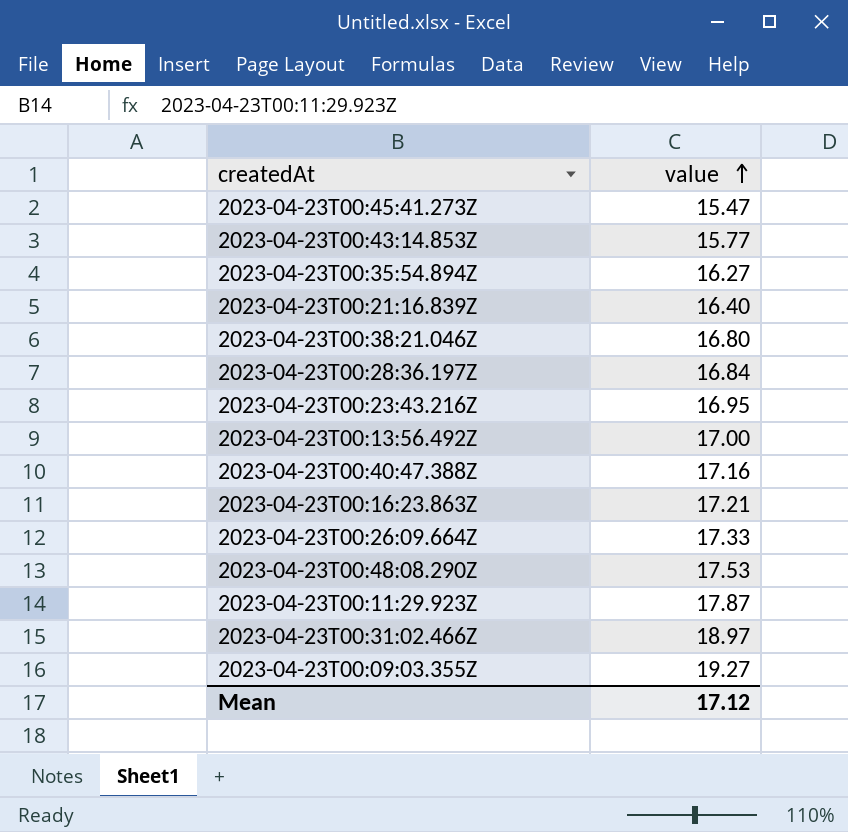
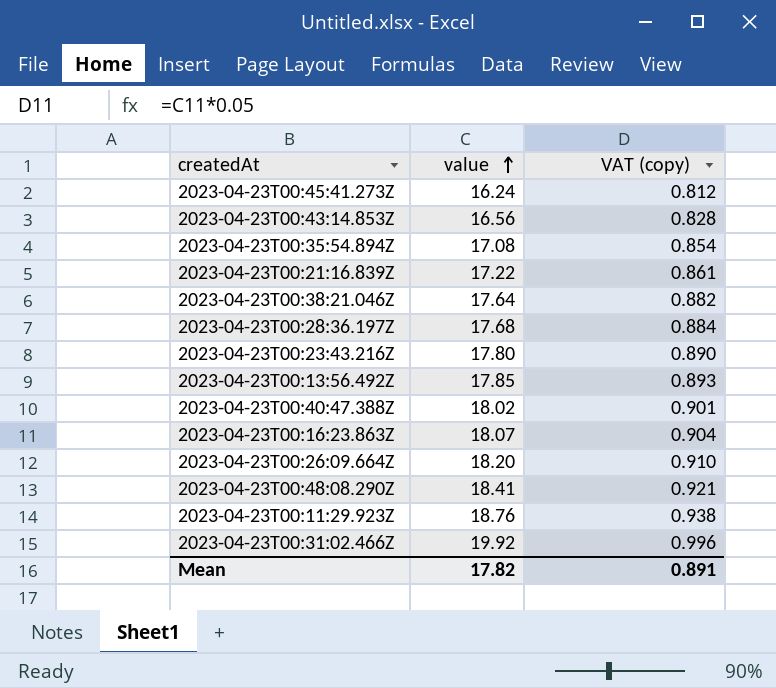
column VAT (copy) | formula: none -> [value] * 0.05
row 2023-04-23T00:09:03.355Z: 19.27 -> none
2023-04-23T00:45:41.273Z | value: 15.47 -> 16.24
2023-04-23T00:43:14.853Z | value: 15.77 -> 16.56
2023-04-23T00:35:54.894Z | value: 16.27 -> 17.08
2023-04-23T00:21:16.839Z | value: 16.40 -> 17.22
2023-04-23T00:38:21.046Z | value: 16.80 -> 17.64
2023-04-23T00:28:36.197Z | value: 16.84 -> 17.68
2023-04-23T00:23:43.216Z | value: 16.95 -> 17.80
2023-04-23T00:13:56.492Z | value: 17.00 -> 17.85
2023-04-23T00:40:47.388Z | value: 17.16 -> 18.02
2023-04-23T00:16:23.863Z | value: 17.21 -> 18.07
2023-04-23T00:26:09.664Z | value: 17.33 -> 18.20
2023-04-23T00:48:08.290Z | value: 17.53 -> 18.41
2023-04-23T00:11:29.923Z | value: 17.87 -> 18.76
2023-04-23T00:31:02.466Z | value: 18.97 -> 19.92
Mean | value: 17.12 -> 17.82

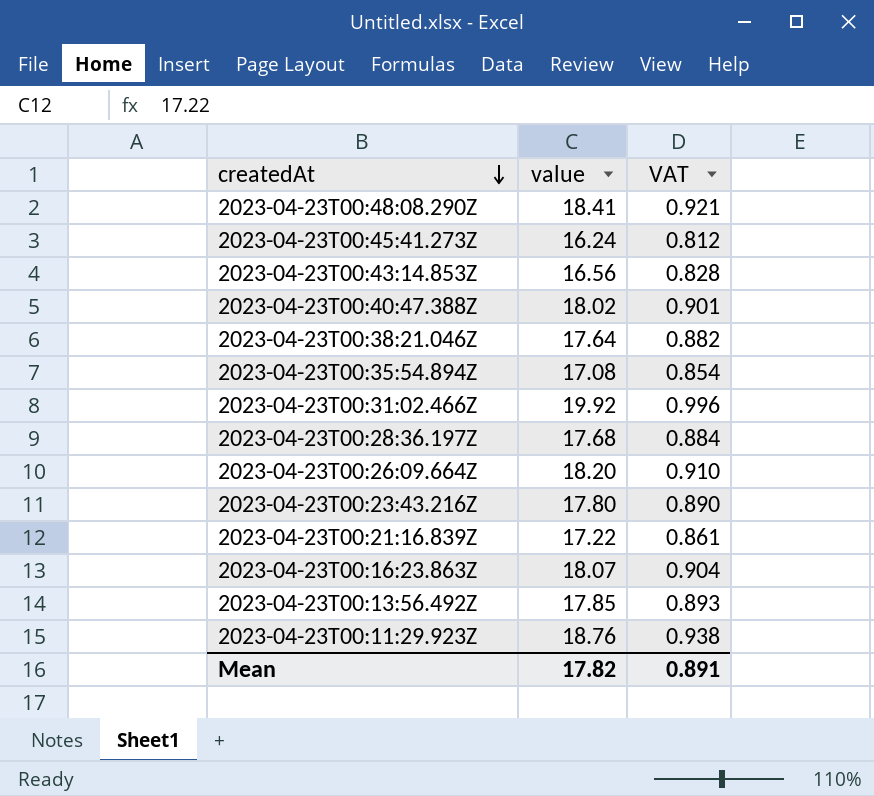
row order: value ascending -> createdAt descending
column name: VAT (copy) -> VAT

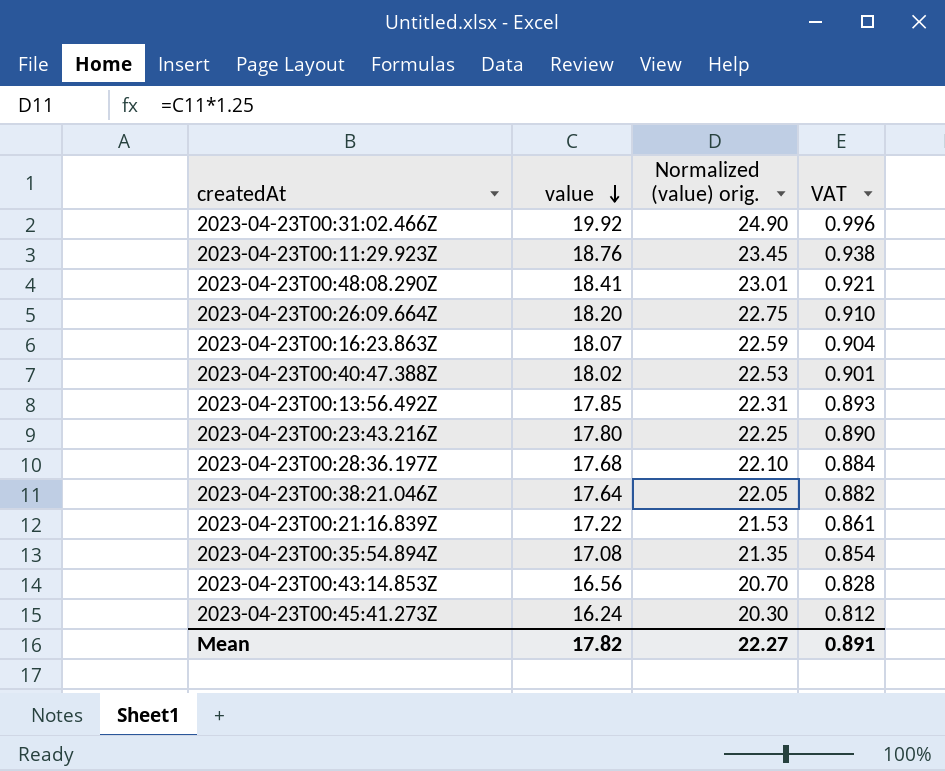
row order: createdAt descending -> value descending
column Normalized (value) orig. | formula: none -> [value] * 1.25

